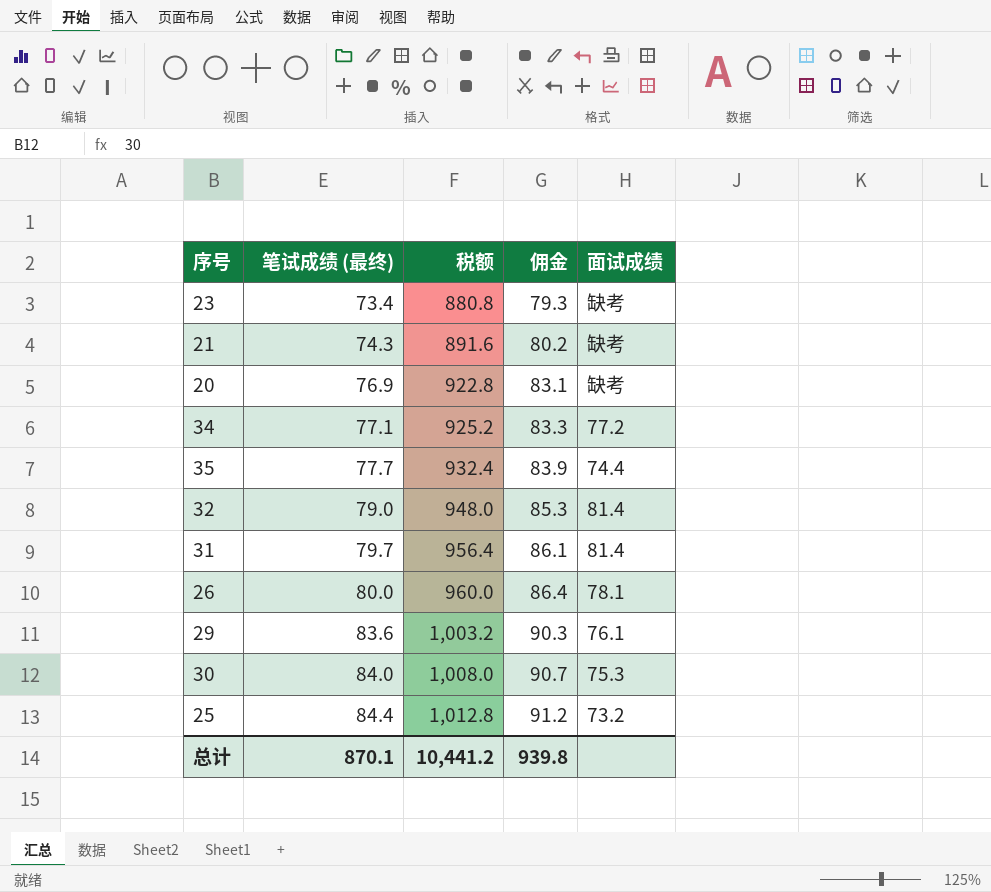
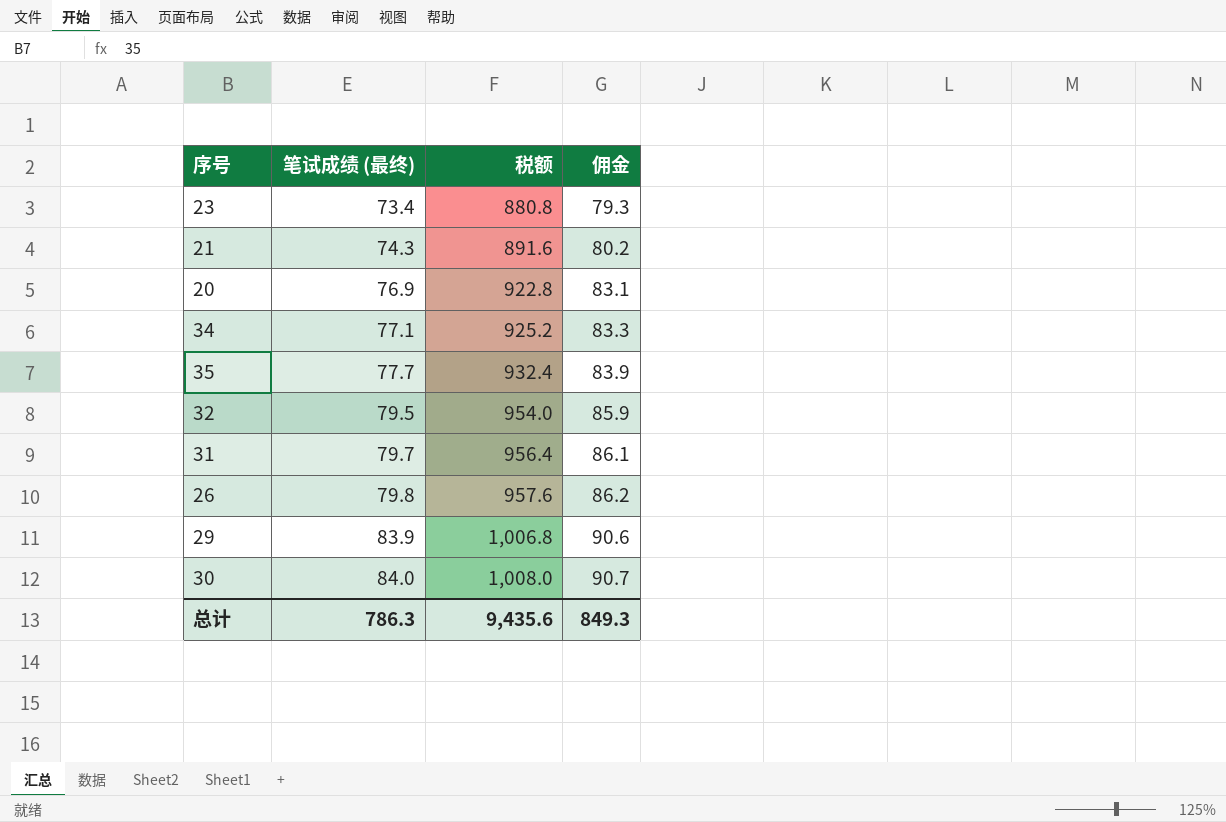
column 面试成绩 | position: 5 -> none
row 25: 84.4 | 1,012.8 | 91.2 | 73.2 -> none
32 | 笔试成绩 (最终): 79.0 -> 79.5
32 | 税额: 948.0 -> 954.0
32 | 佣金: 85.3 -> 85.9
26 | 笔试成绩 (最终): 80.0 -> 79.8
26 | 税额: 960.0 -> 957.6
26 | 佣金: 86.4 -> 86.2
29 | 笔试成绩 (最终): 83.6 -> 83.9
29 | 税额: 1,003.2 -> 1,006.8
29 | 佣金: 90.3 -> 90.6
总计 | 笔试成绩 (最终): 870.1 -> 786.3
总计 | 税额: 10,441.2 -> 9,435.6
总计 | 佣金: 939.8 -> 849.3

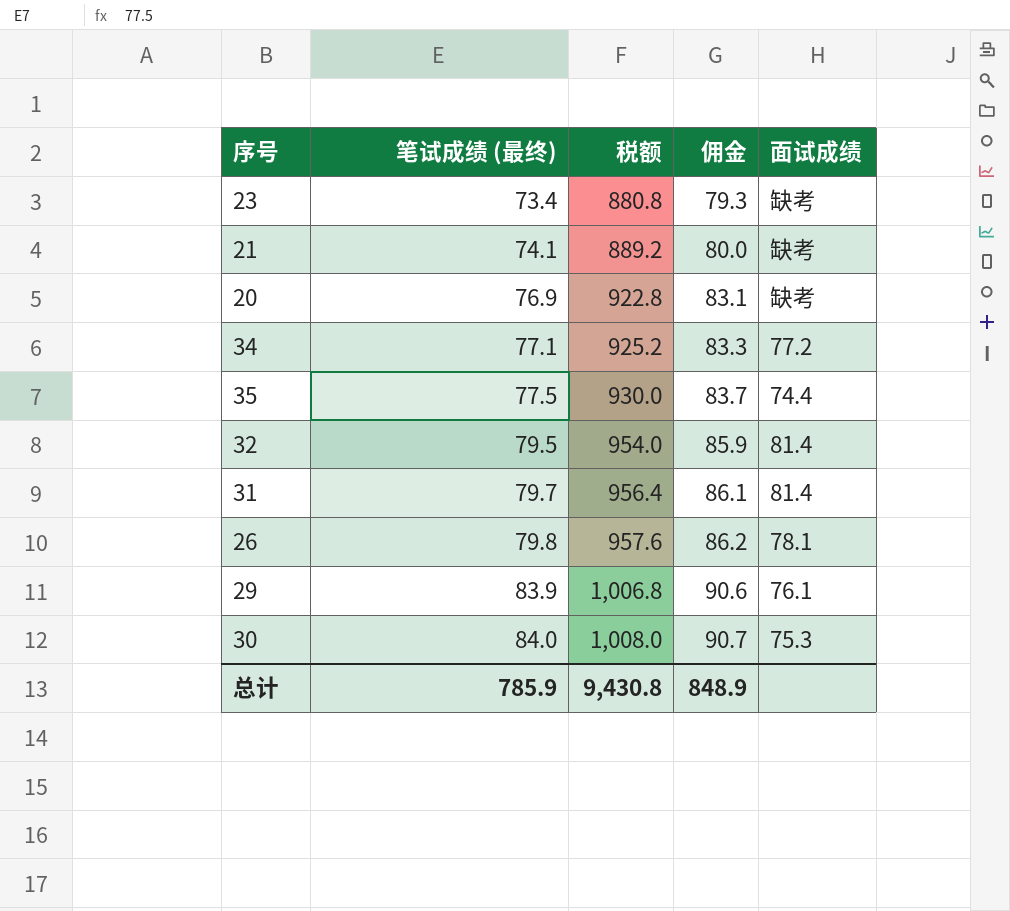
column 面试成绩 | position: none -> 5
21 | 笔试成绩 (最终): 74.3 -> 74.1
21 | 税额: 891.6 -> 889.2
21 | 佣金: 80.2 -> 80.0
35 | 笔试成绩 (最终): 77.7 -> 77.5
35 | 税额: 932.4 -> 930.0
35 | 佣金: 83.9 -> 83.7
总计 | 笔试成绩 (最终): 786.3 -> 785.9
总计 | 税额: 9,435.6 -> 9,430.8
总计 | 佣金: 849.3 -> 848.9

